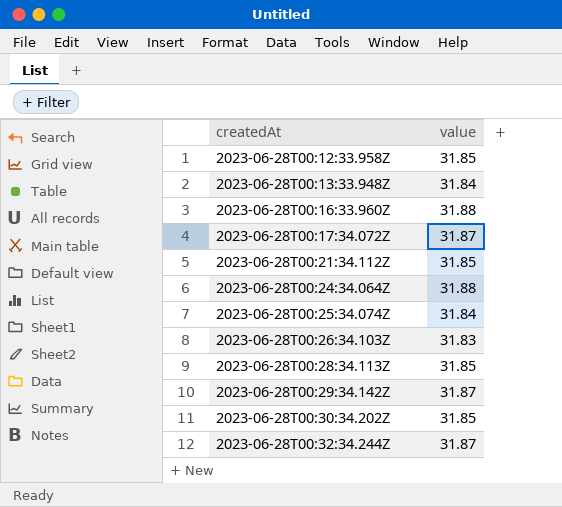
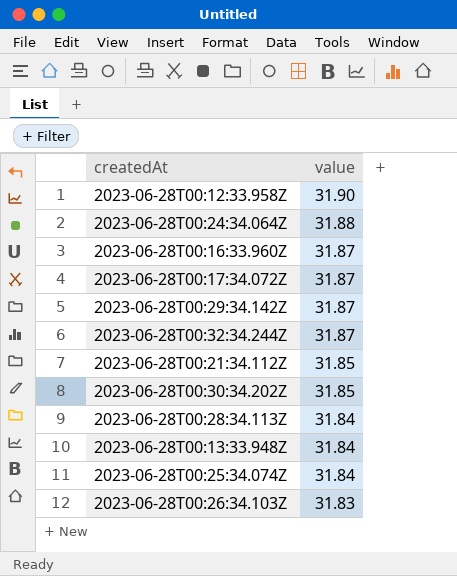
row order: createdAt ascending -> value descending
2023-06-28T00:12:33.958Z | value: 31.85 -> 31.90
2023-06-28T00:16:33.960Z | value: 31.88 -> 31.87
2023-06-28T00:28:34.113Z | value: 31.85 -> 31.84

